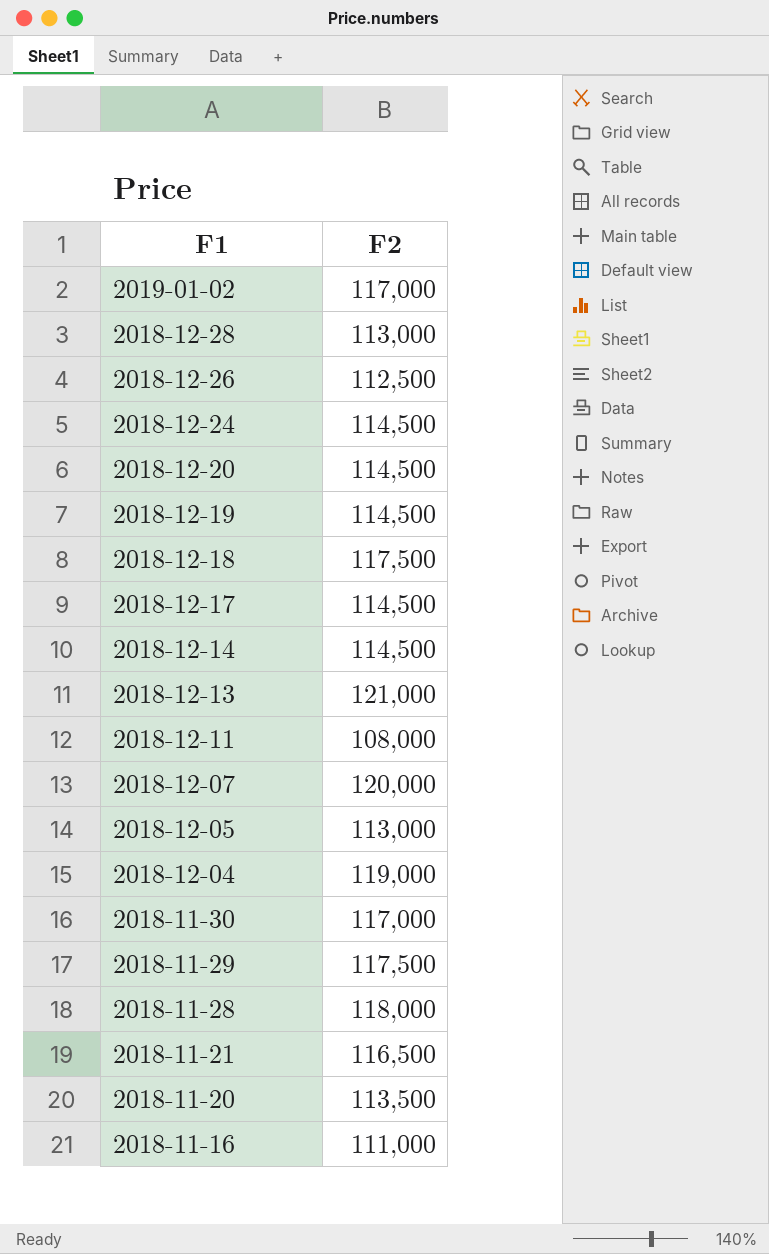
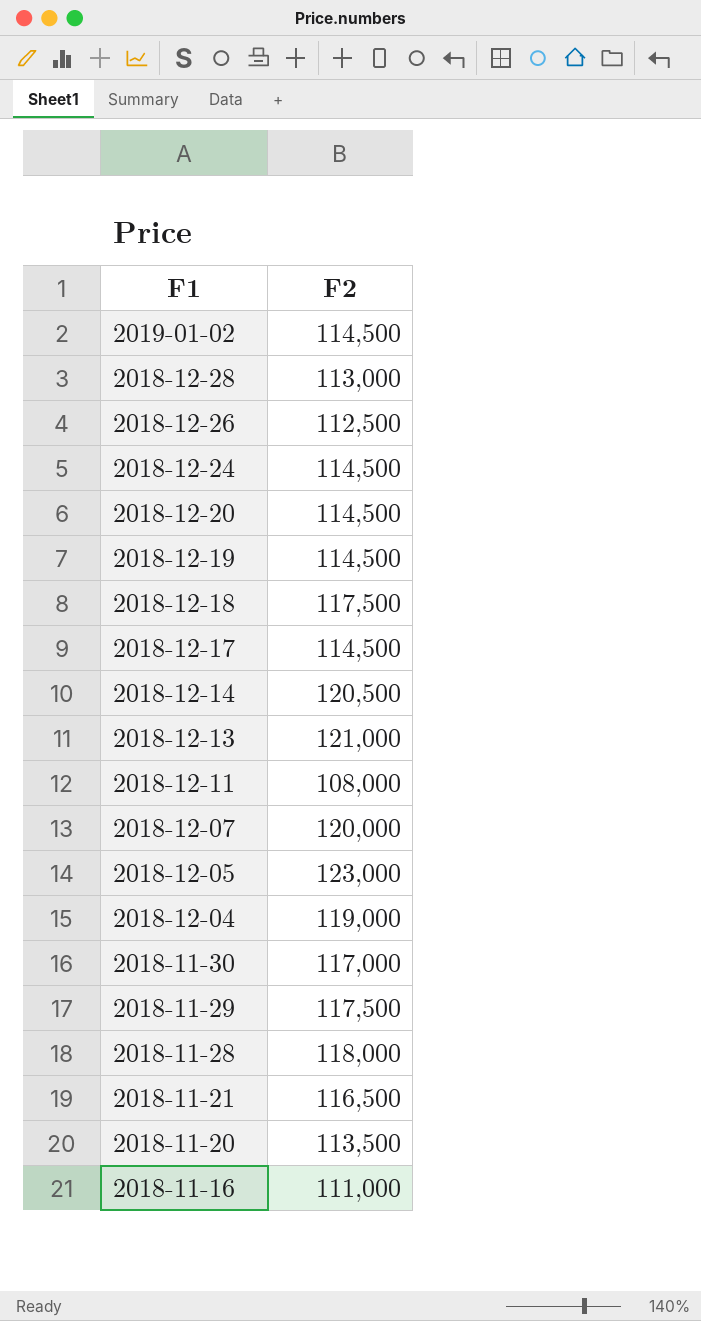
2019-01-02 | F2: 117,000 -> 114,500
2018-12-14 | F2: 114,500 -> 120,500
2018-12-05 | F2: 113,000 -> 123,000

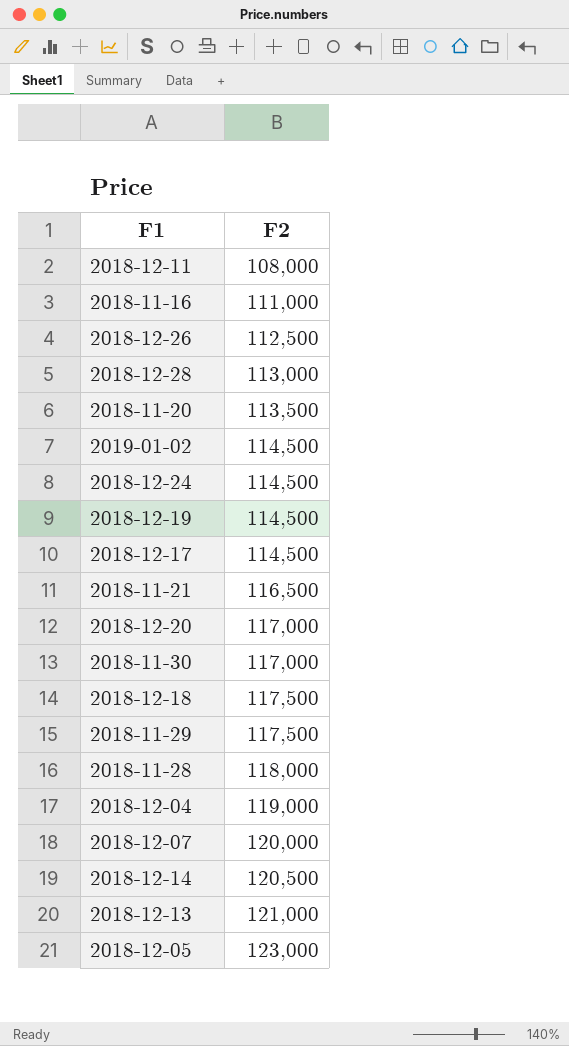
row order: F1 descending -> F2 ascending
2018-12-20 | F2: 114,500 -> 117,000

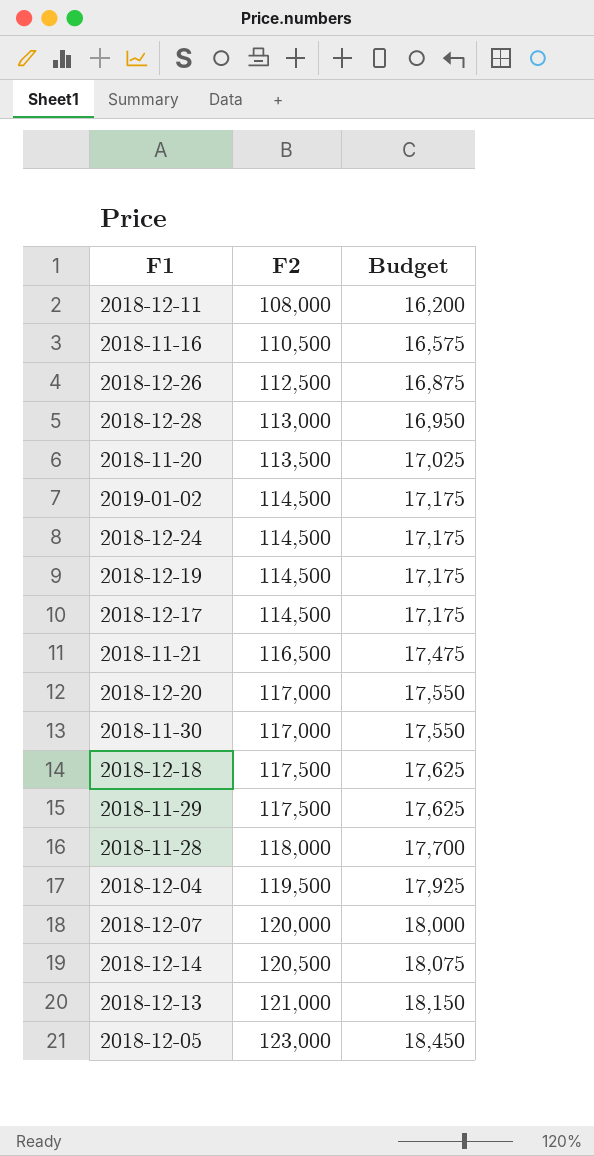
column Budget | formula: none -> [F2] * 0.15
2018-11-16 | F2: 111,000 -> 110,500
2018-12-04 | F2: 119,000 -> 119,500

